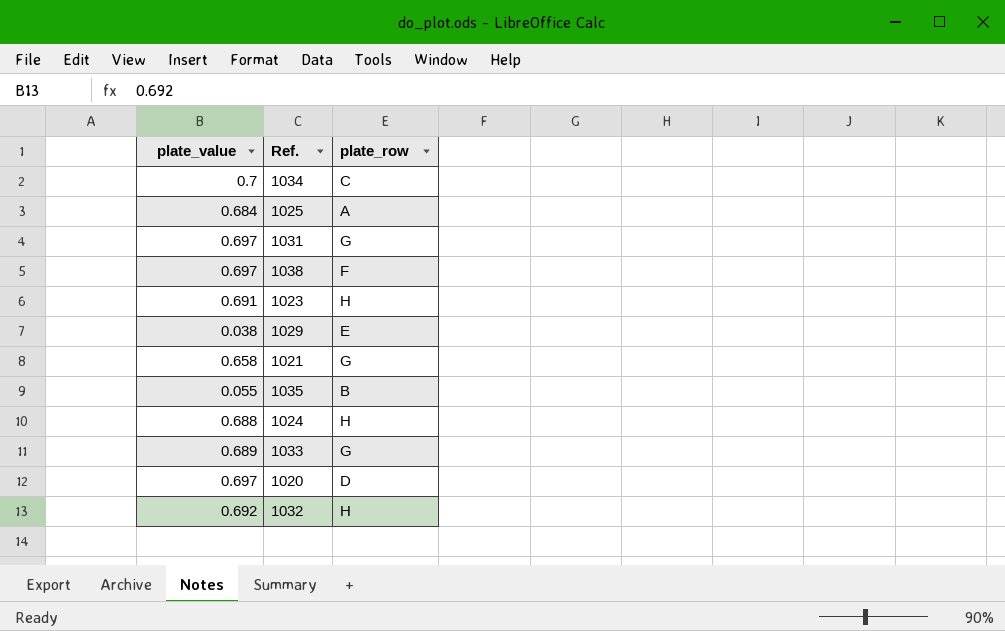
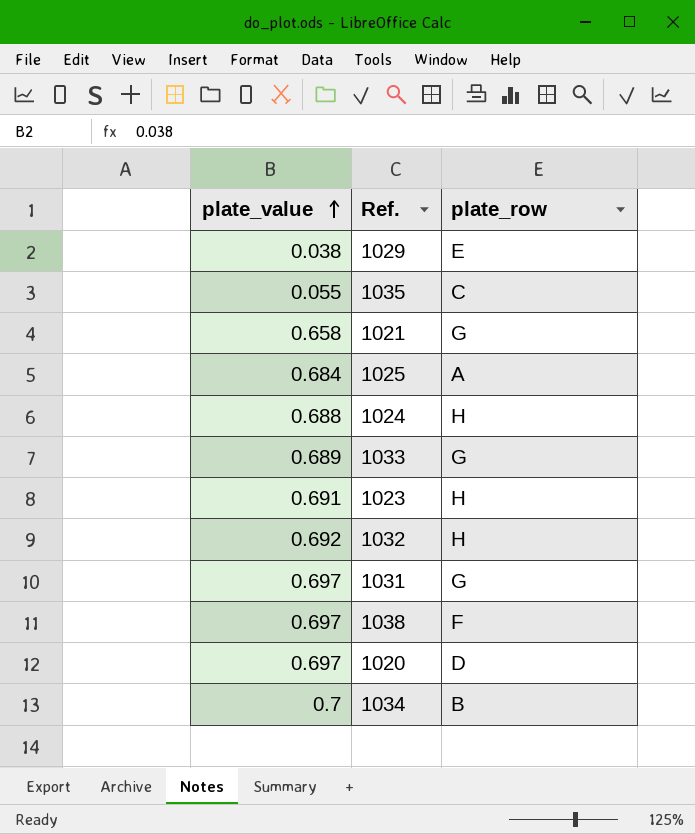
row order: none -> plate_value ascending
1035 | plate_row: B -> C
1034 | plate_row: C -> B

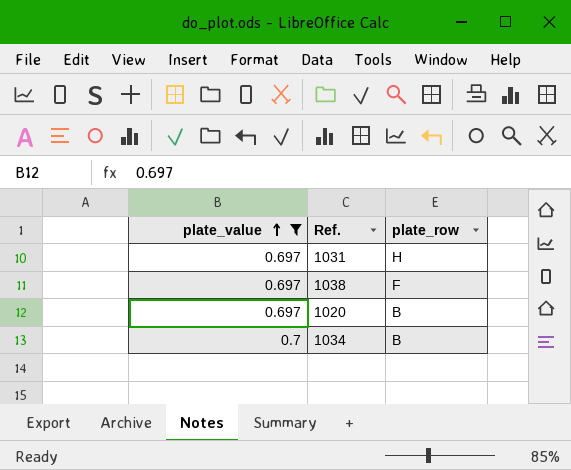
filter: none -> plate_value >= 0.697
1031 | plate_row: G -> H
1020 | plate_row: D -> B

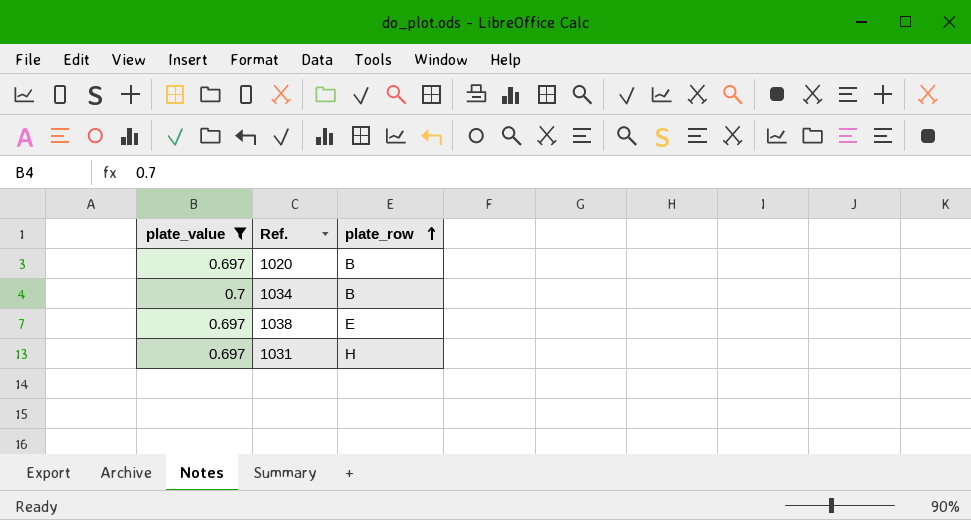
row order: plate_value ascending -> plate_row ascending
1038 | plate_row: F -> E

